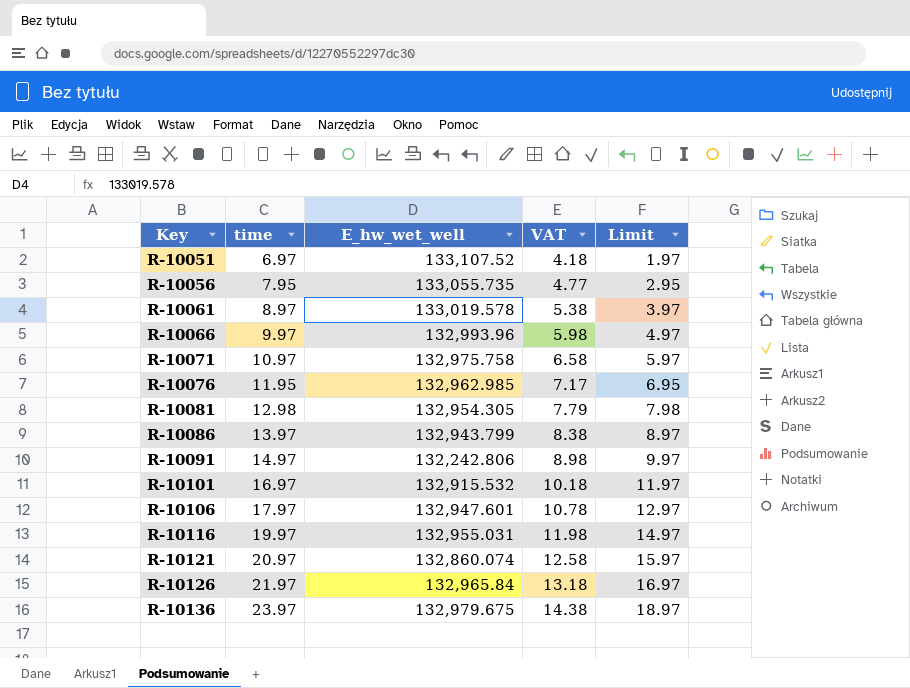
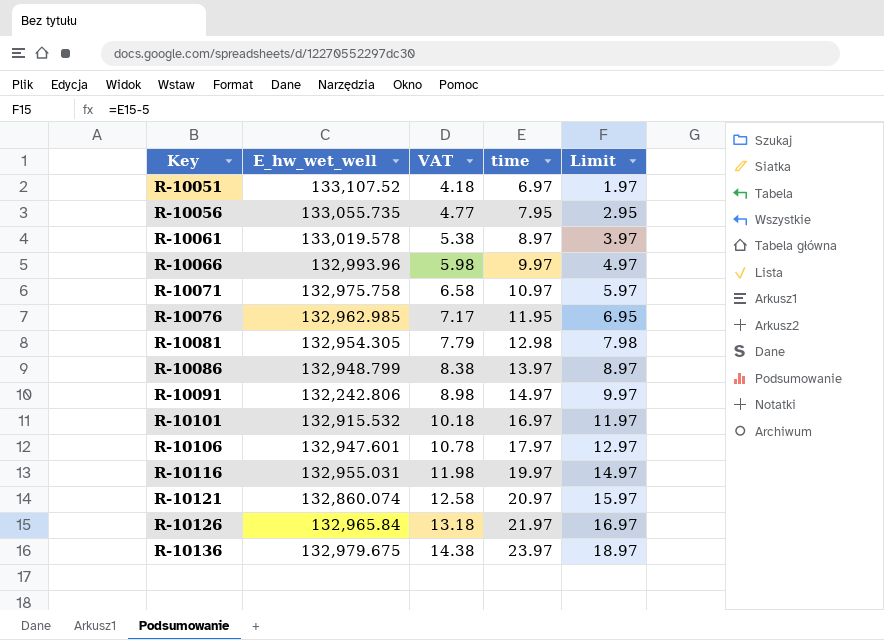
column time | position: 2 -> 4
R-10086 | E_hw_wet_well: 132,943.799 -> 132,948.799

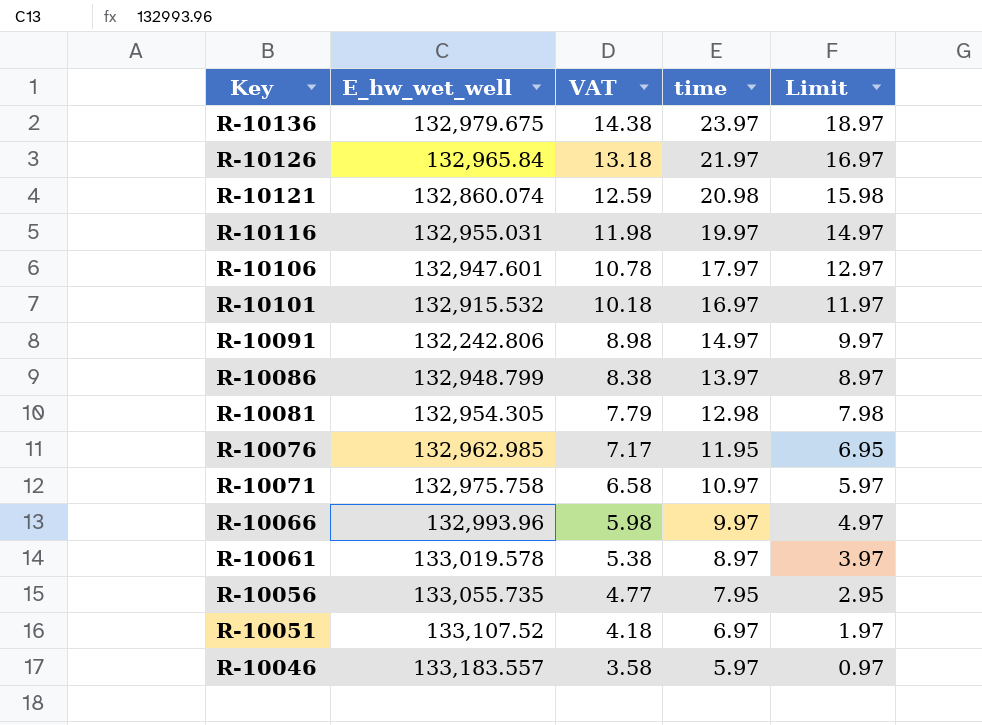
row order: Key ascending -> Key descending
R-10121 | VAT: 12.58 -> 12.59
R-10121 | time: 20.97 -> 20.98
R-10121 | Limit: 15.97 -> 15.98
row R-10046: none -> 133,183.557 | 3.58 | 5.97 | 0.97

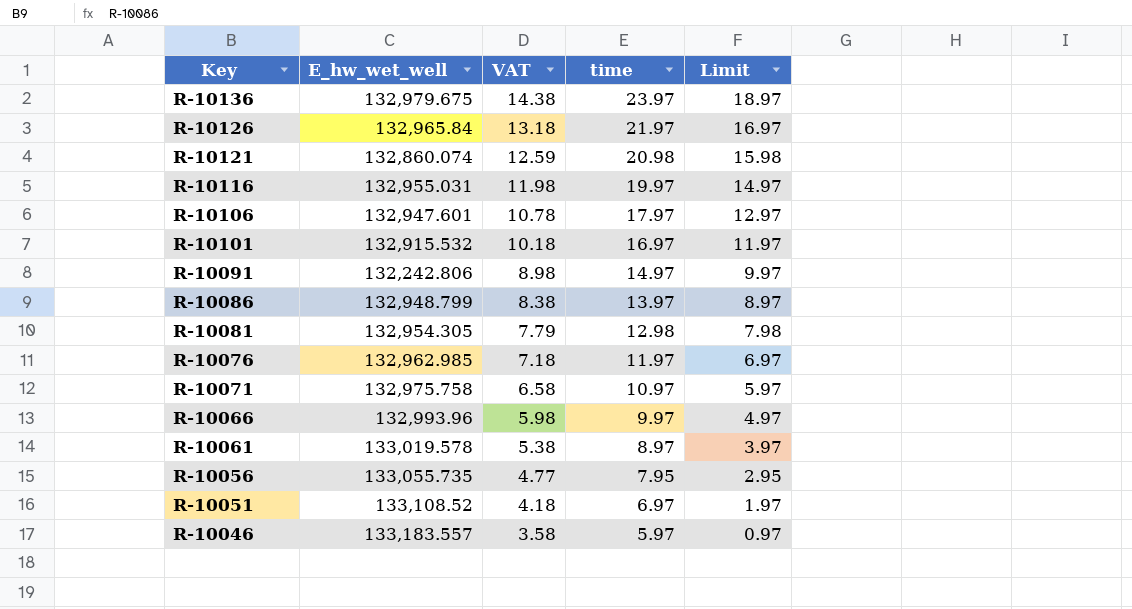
R-10076 | VAT: 7.17 -> 7.18
R-10076 | time: 11.95 -> 11.97
R-10076 | Limit: 6.95 -> 6.97
R-10051 | E_hw_wet_well: 133,107.52 -> 133,108.52

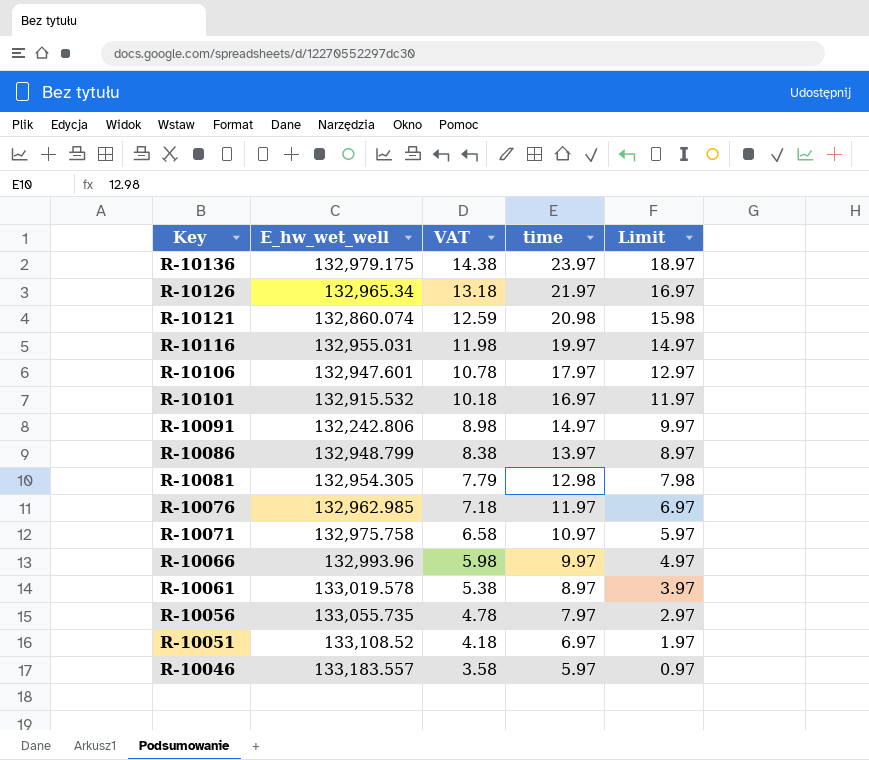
R-10136 | E_hw_wet_well: 132,979.675 -> 132,979.175
R-10126 | E_hw_wet_well: 132,965.84 -> 132,965.34
R-10056 | VAT: 4.77 -> 4.78
R-10056 | time: 7.95 -> 7.97
R-10056 | Limit: 2.95 -> 2.97

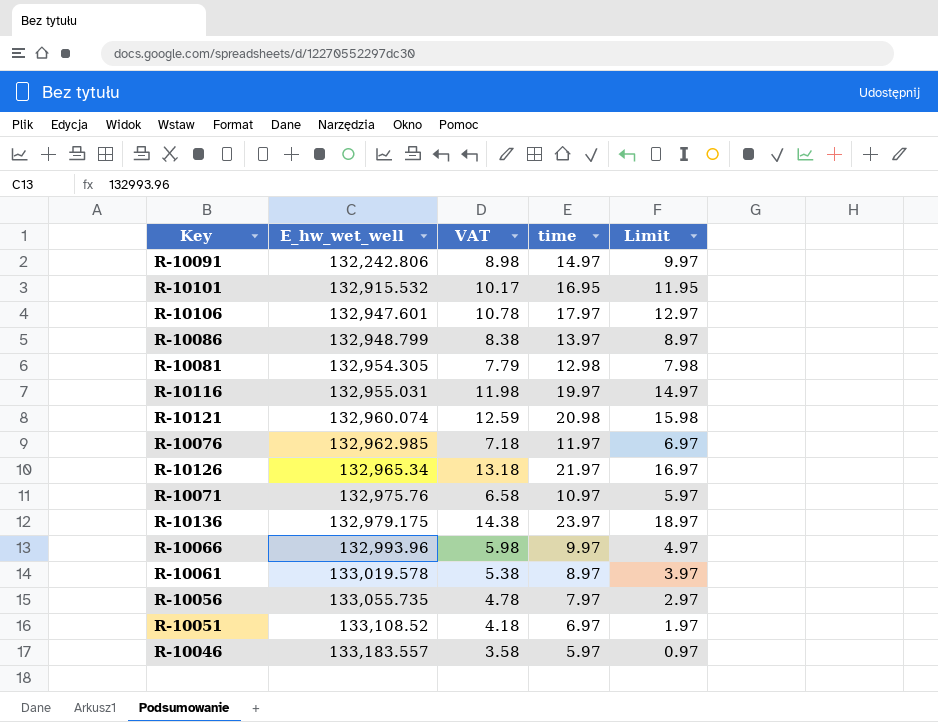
row order: Key descending -> E_hw_wet_well ascending
R-10101 | VAT: 10.18 -> 10.17
R-10101 | time: 16.97 -> 16.95
R-10101 | Limit: 11.97 -> 11.95
R-10121 | E_hw_wet_well: 132,860.074 -> 132,960.074
R-10071 | E_hw_wet_well: 132,975.758 -> 132,975.76

